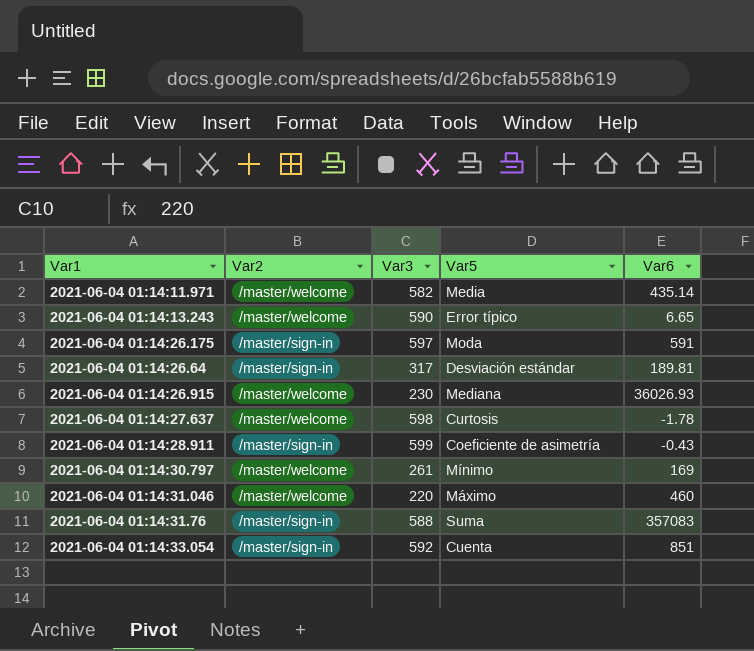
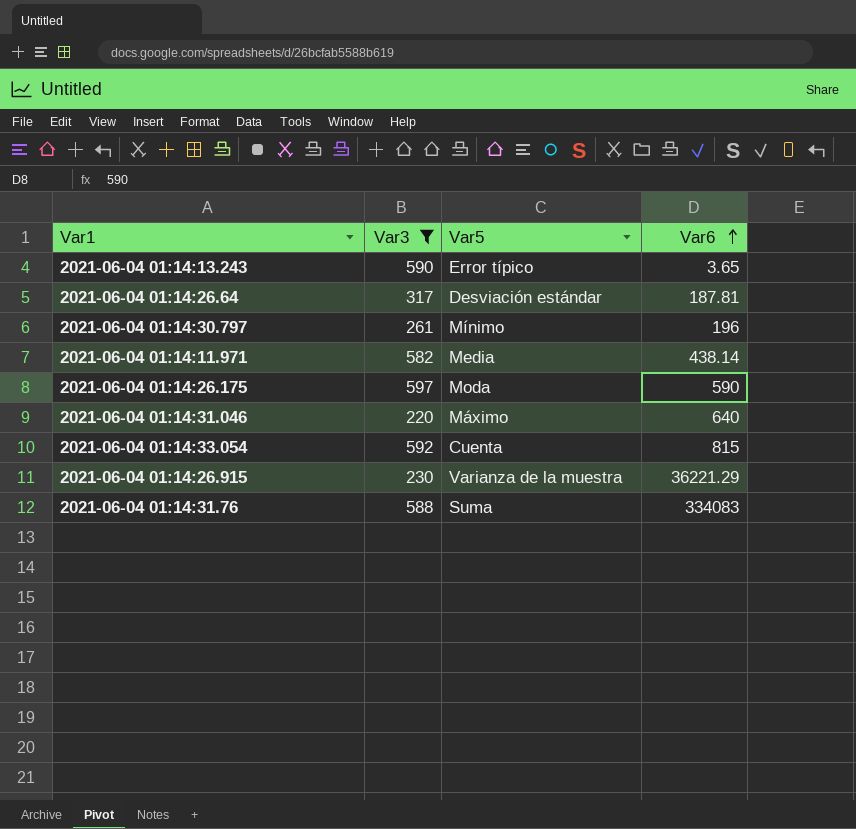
filter: none -> Var3 <= 597
row order: none -> Var6 ascending
column Var2 | position: 2 -> none
2021-06-04 01:14:13.243 | Var6: 6.65 -> 3.65
2021-06-04 01:14:26.64 | Var6: 189.81 -> 187.81
2021-06-04 01:14:30.797 | Var6: 169 -> 196
2021-06-04 01:14:11.971 | Var6: 435.14 -> 438.14
2021-06-04 01:14:26.175 | Var6: 591 -> 590
2021-06-04 01:14:31.046 | Var6: 460 -> 640
2021-06-04 01:14:33.054 | Var6: 851 -> 815
2021-06-04 01:14:26.915 | Var5: Mediana -> Varianza de la muestra
2021-06-04 01:14:26.915 | Var6: 36026.93 -> 36221.29
2021-06-04 01:14:31.76 | Var6: 357083 -> 334083

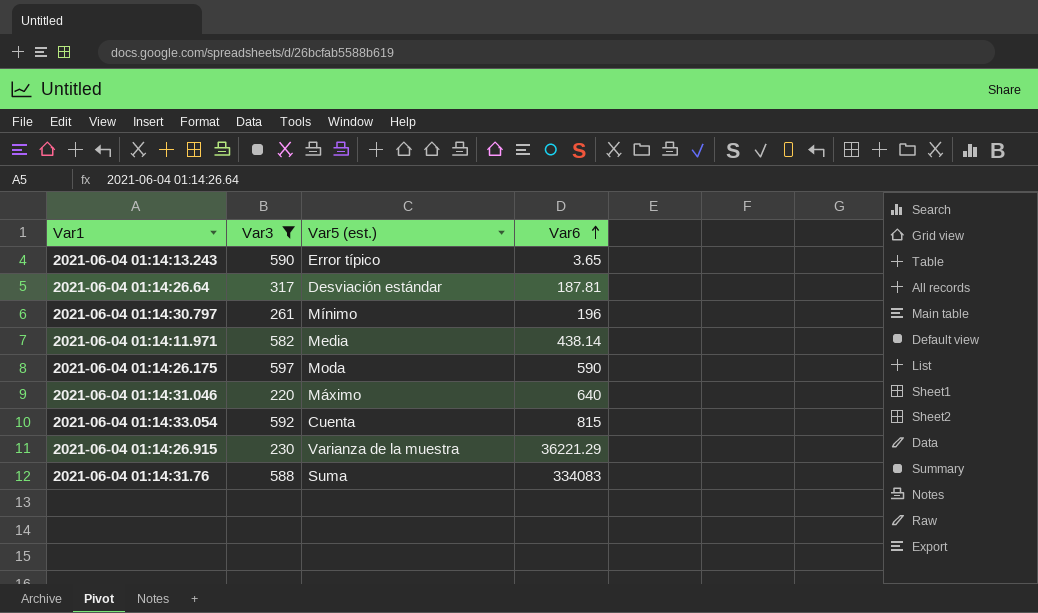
column name: Var5 -> Var5 (est.)

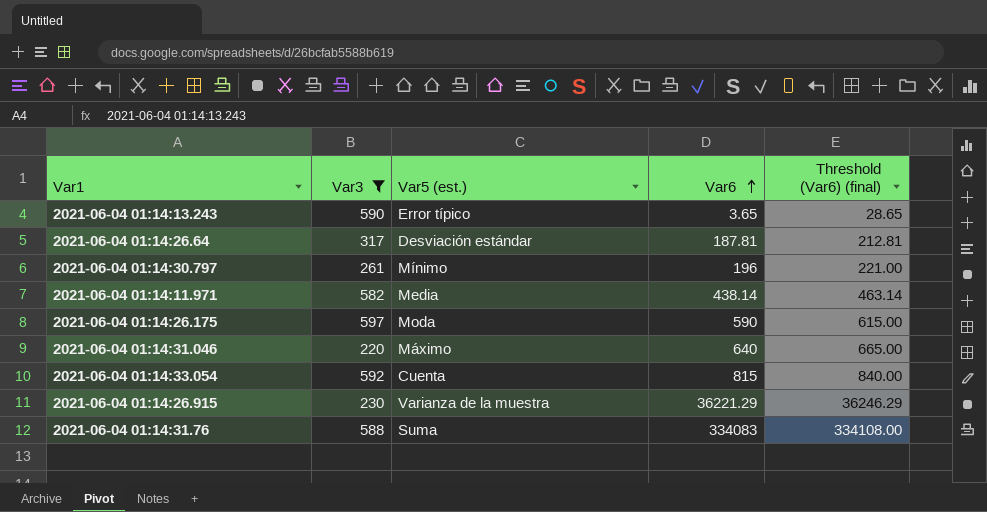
column Threshold (Var6) (final) | formula: none -> [Var6] + 25

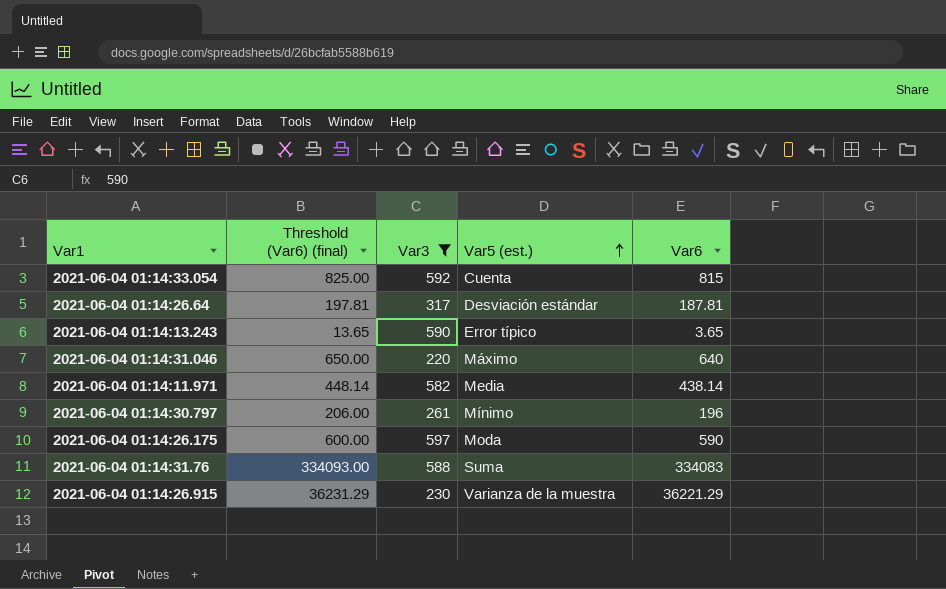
row order: Var6 ascending -> Var5 (est.) ascending
column Threshold (Var6) (final) | formula: [Var6] + 25 -> [Var6] + 10
column Threshold (Var6) (final) | position: 5 -> 2

